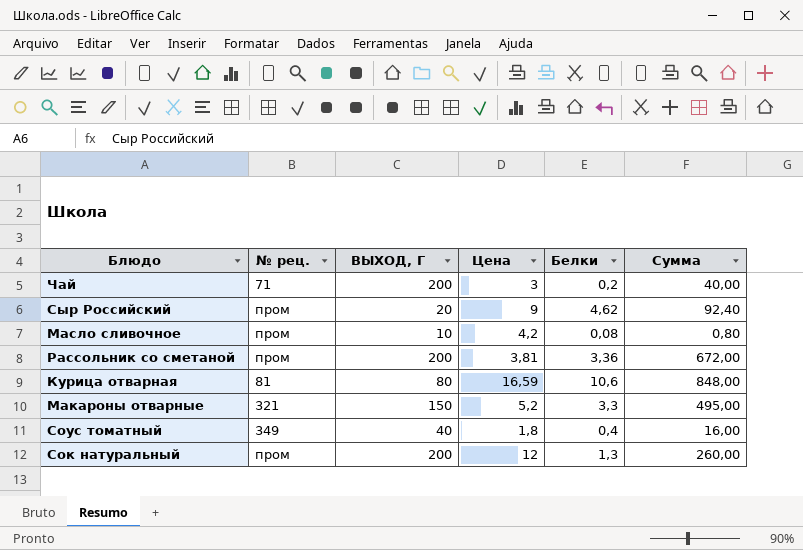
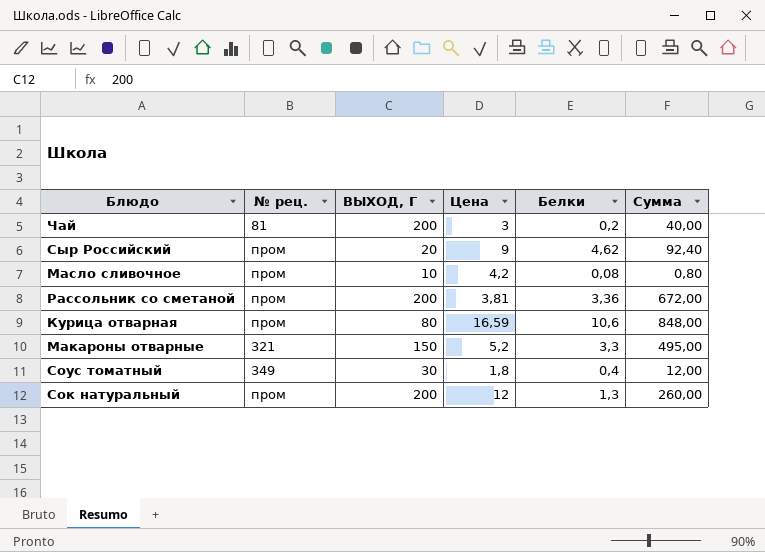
Чай | № рец.: 71 -> 81
Курица отварная | № рец.: 81 -> пром
Соус томатный | ВЫХОД, Г: 40 -> 30
Соус томатный | Сумма: 16,00 -> 12,00

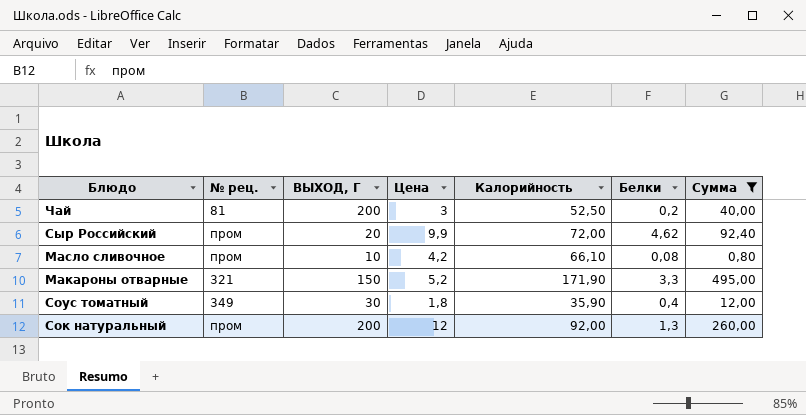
filter: none -> Сумма <= 495,00
column Калорийность | position: none -> 5
Сыр Российский | Цена: 9 -> 9,9

